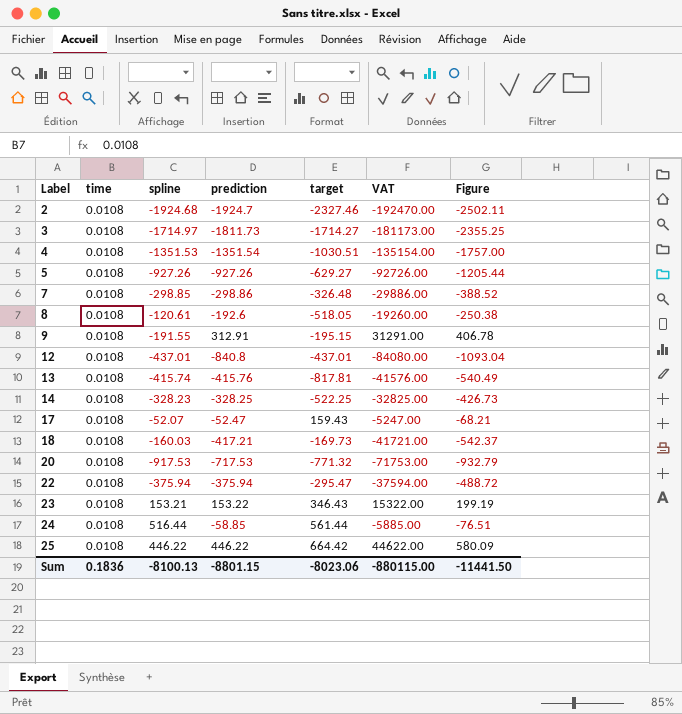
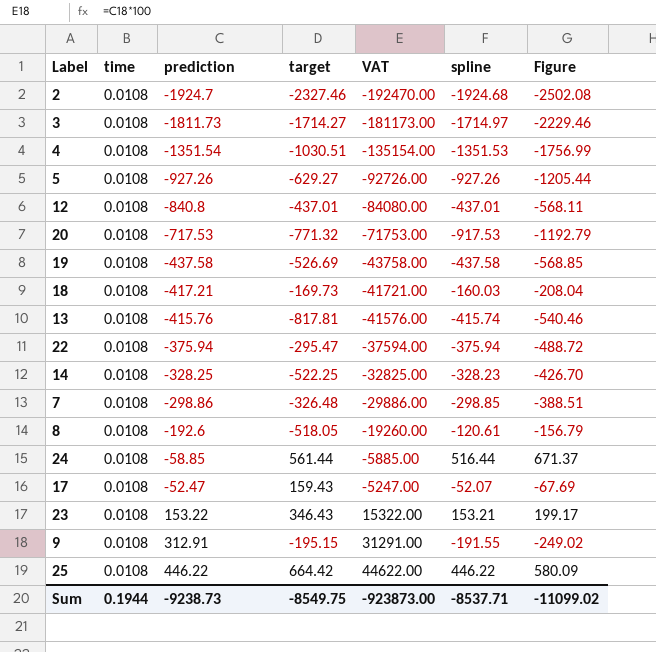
row order: Label ascending -> prediction ascending
column spline | position: 3 -> 6
column Figure | formula: [prediction] * 1.3 -> [spline] * 1.3
row 19: none -> 0.0108 | -437.58 | -526.69 | -43758.00 | -437.58 | -568.85
Sum | time: 0.1836 -> 0.1944
Sum | prediction: -8801.15 -> -9238.73
Sum | target: -8023.06 -> -8549.75
Sum | VAT: -880115.00 -> -923873.00
Sum | spline: -8100.13 -> -8537.71
Sum | Figure: -11441.50 -> -11099.02

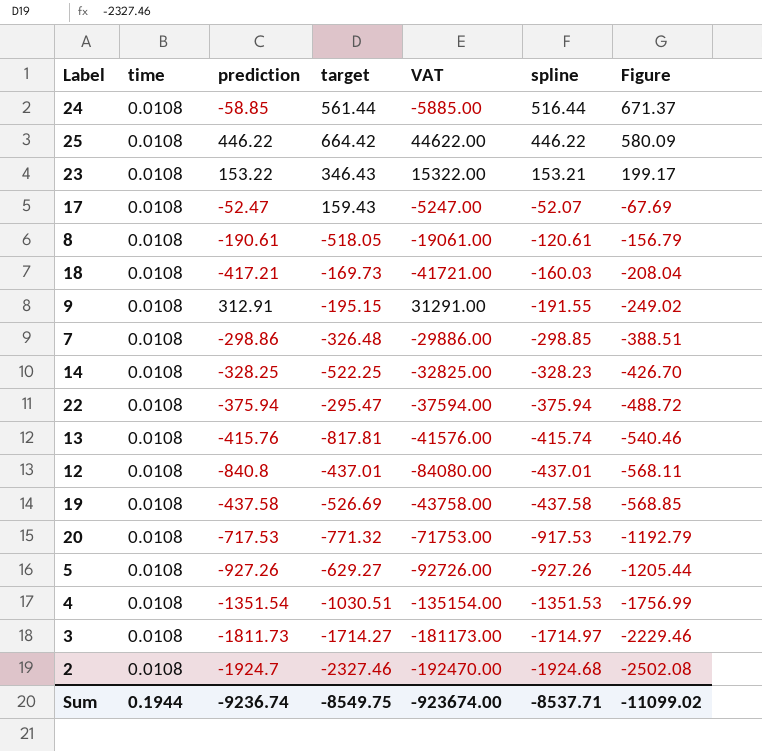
row order: prediction ascending -> spline descending
8 | prediction: -192.6 -> -190.61
8 | VAT: -19260.00 -> -19061.00
Sum | prediction: -9238.73 -> -9236.74
Sum | VAT: -923873.00 -> -923674.00

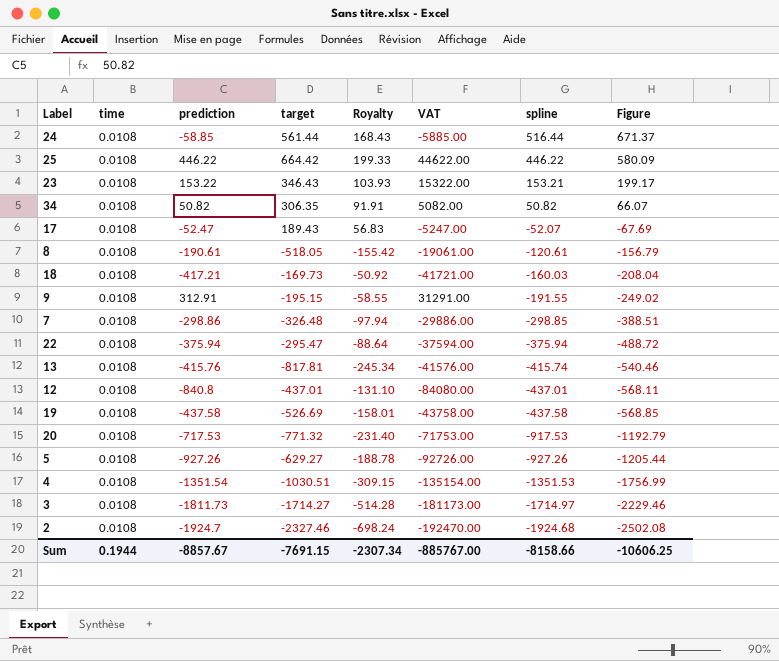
column Royalty | formula: none -> [target] * 0.3
row 14: 0.0108 | -328.25 | -522.25 | -32825.00 | -328.23 | -426.70 -> none
row 34: none -> 0.0108 | 50.82 | 306.35 | 91.91 | 5082.00 | 50.82 | 66.07
17 | target: 159.43 -> 189.43
Sum | prediction: -9236.74 -> -8857.67
Sum | target: -8549.75 -> -7691.15
Sum | VAT: -923674.00 -> -885767.00
Sum | spline: -8537.71 -> -8158.66
Sum | Figure: -11099.02 -> -10606.25

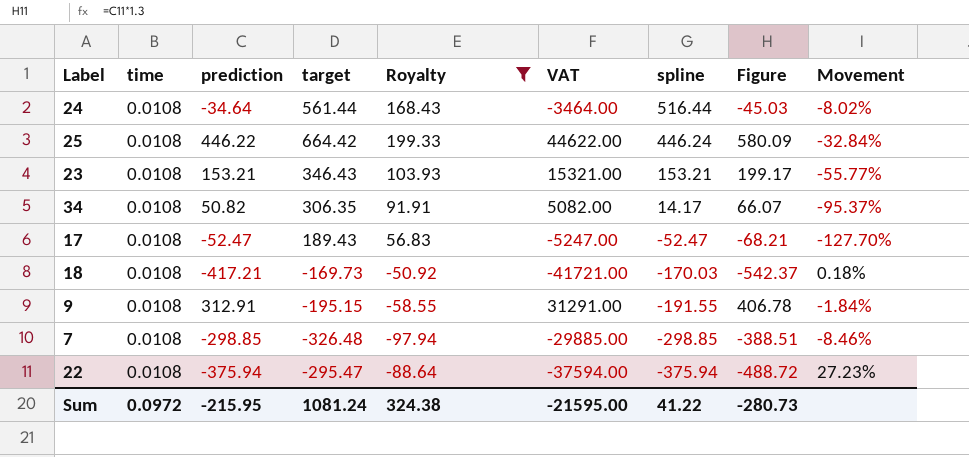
filter: none -> Royalty >= -97.94
column Figure | formula: [spline] * 1.3 -> [prediction] * 1.3
column Movement | formula: none -> ([spline] - [target]) / [target]
24 | prediction: -58.85 -> -34.64
24 | VAT: -5885.00 -> -3464.00
25 | spline: 446.22 -> 446.24
23 | prediction: 153.22 -> 153.21
23 | VAT: 15322.00 -> 15321.00
34 | spline: 50.82 -> 14.17
17 | spline: -52.07 -> -52.47
18 | spline: -160.03 -> -170.03
7 | prediction: -298.86 -> -298.85
7 | VAT: -29886.00 -> -29885.00
Sum | time: 0.1944 -> 0.0972
Sum | prediction: -8857.67 -> -215.95
Sum | target: -7691.15 -> 1081.24
Sum | Royalty: -2307.34 -> 324.38
Sum | VAT: -885767.00 -> -21595.00
Sum | spline: -8158.66 -> 41.22
Sum | Figure: -10606.25 -> -280.73

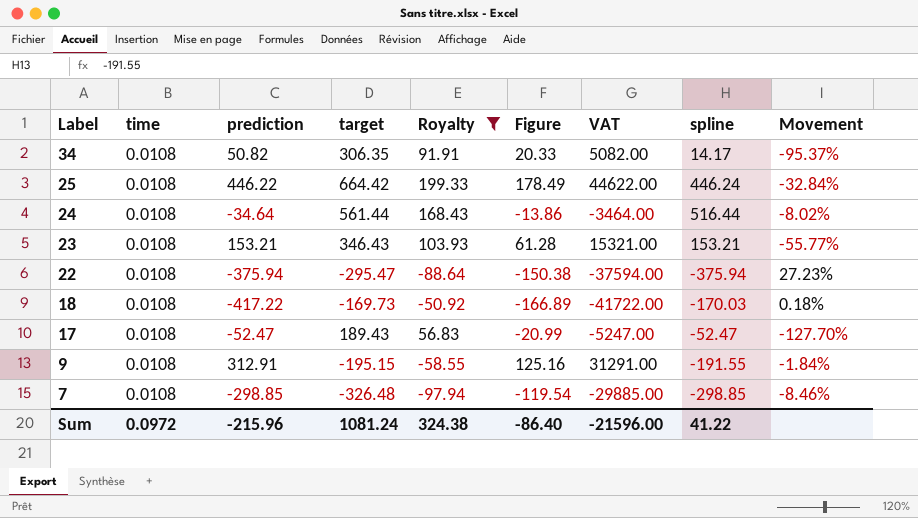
row order: spline descending -> Label descending
column Figure | formula: [prediction] * 1.3 -> [prediction] * 0.4
column Figure | position: 8 -> 6
18 | prediction: -417.21 -> -417.22
18 | VAT: -41721.00 -> -41722.00
Sum | prediction: -215.95 -> -215.96
Sum | Figure: -280.73 -> -86.40
Sum | VAT: -21595.00 -> -21596.00

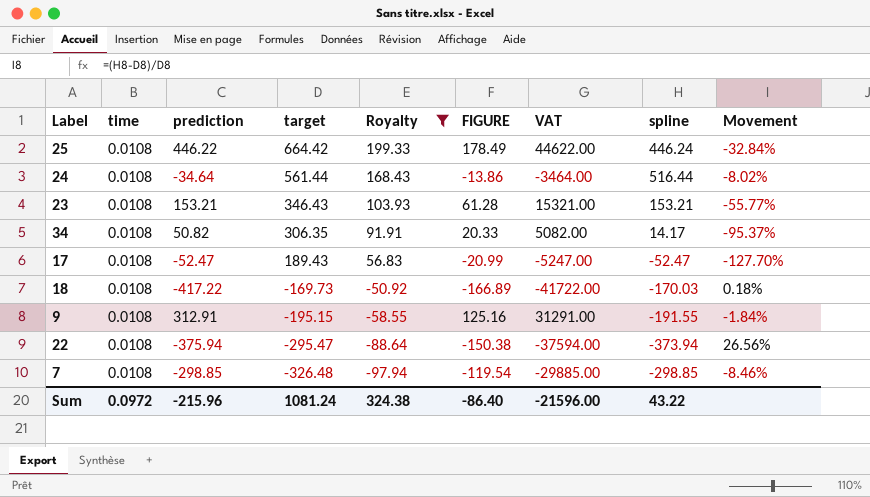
row order: Label descending -> target descending
column name: Figure -> FIGURE
22 | spline: -375.94 -> -373.94
22 | Movement: 27.23% -> 26.56%
Sum | spline: 41.22 -> 43.22

